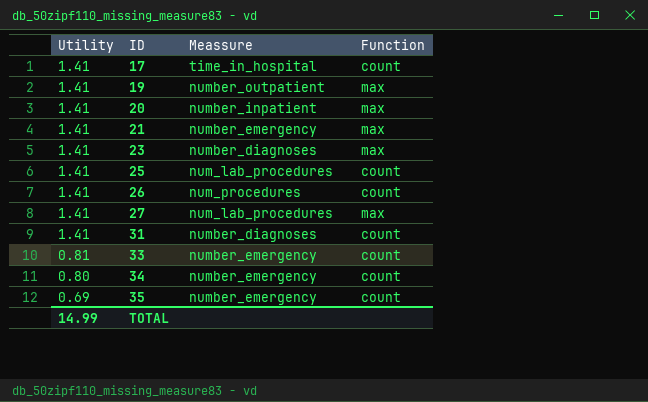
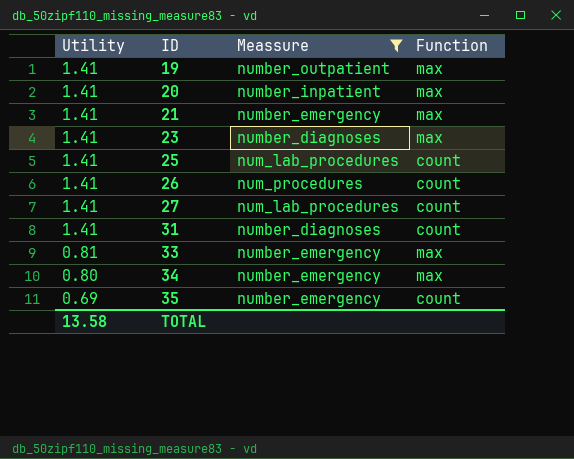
filter: none -> Meassure != time_in_hospital
27 | Function: max -> count
33 | Function: count -> max
34 | Function: count -> max
TOTAL | Utility: 14.99 -> 13.58

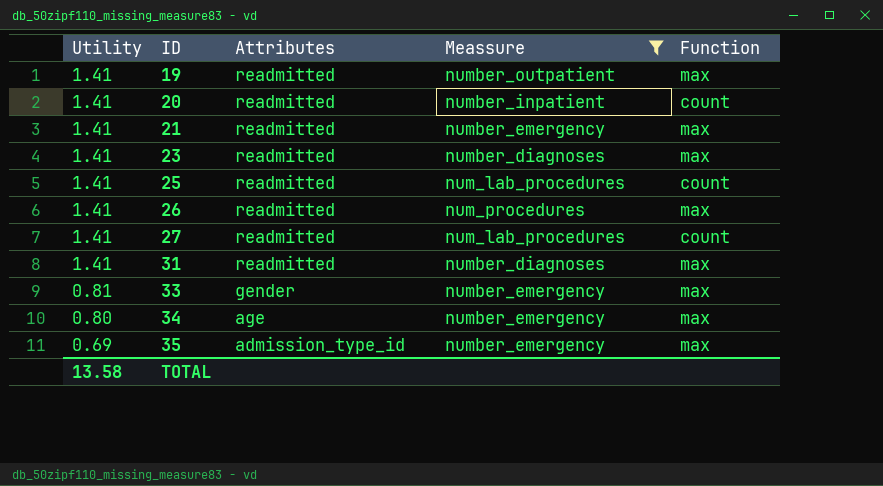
column Attributes | position: none -> 3
20 | Function: max -> count
26 | Function: count -> max
31 | Function: count -> max
35 | Function: count -> max

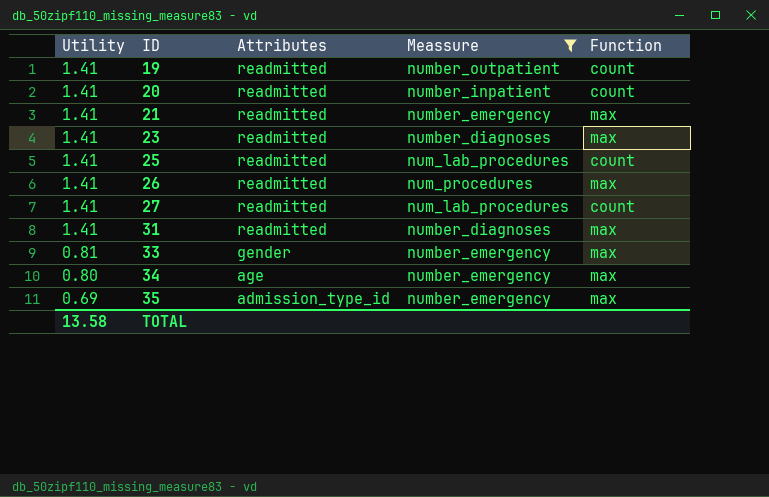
19 | Function: max -> count

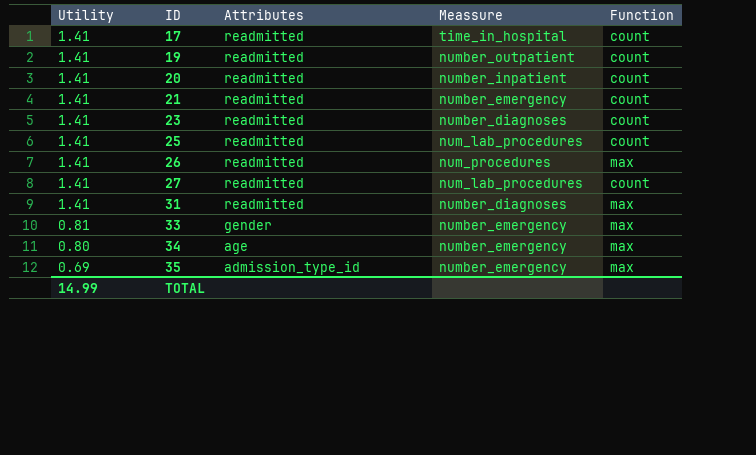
filter: Meassure != time_in_hospital -> none
21 | Function: max -> count
23 | Function: max -> count
TOTAL | Utility: 13.58 -> 14.99

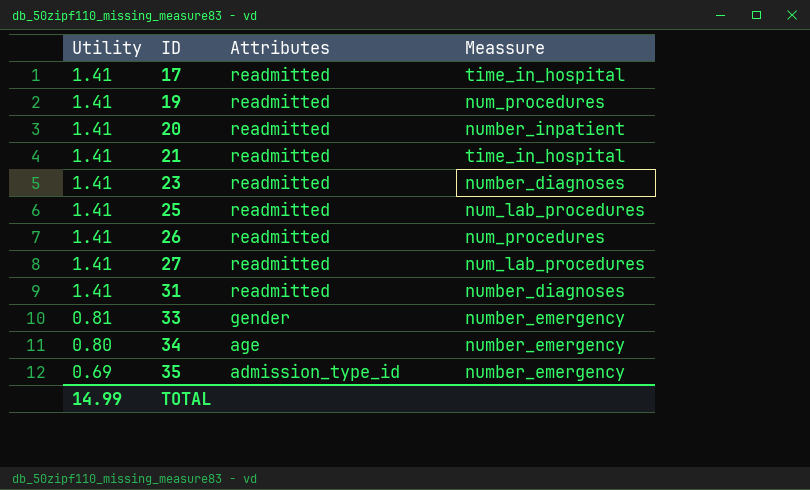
column Function | position: 5 -> none
19 | Meassure: number_outpatient -> num_procedures
21 | Meassure: number_emergency -> time_in_hospital

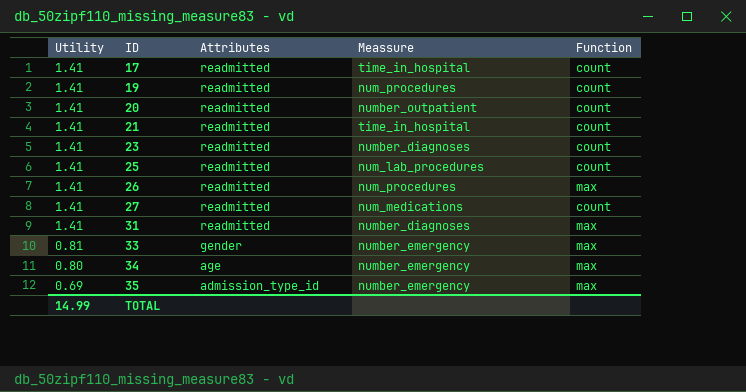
column Function | position: none -> 5
20 | Meassure: number_inpatient -> number_outpatient
27 | Meassure: num_lab_procedures -> num_medications

